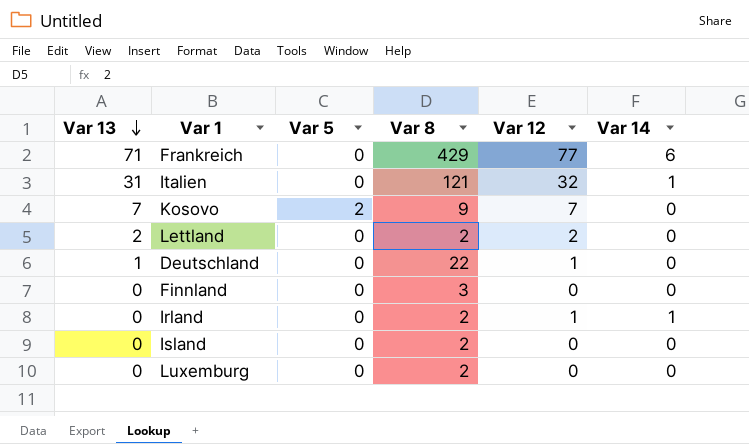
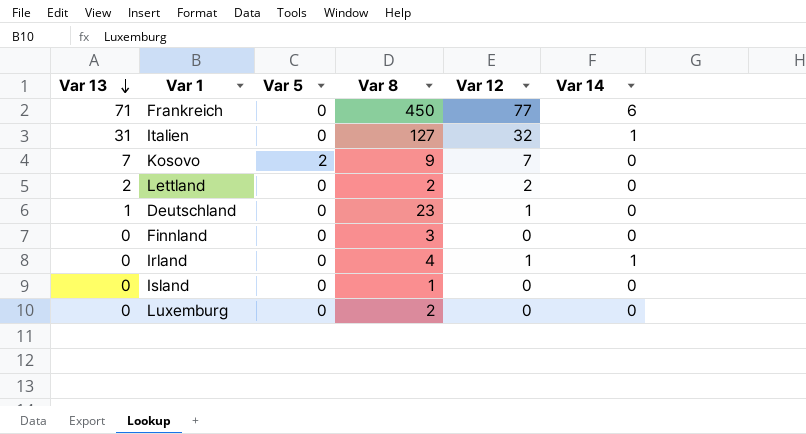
Frankreich | Var 8: 429 -> 450
Italien | Var 8: 121 -> 127
Deutschland | Var 8: 22 -> 23
Irland | Var 8: 2 -> 4
Island | Var 8: 2 -> 1

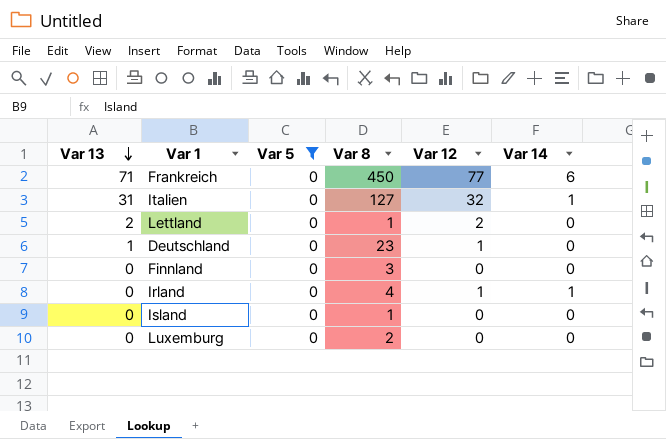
filter: none -> Var 5 = 0
Lettland | Var 8: 2 -> 1

